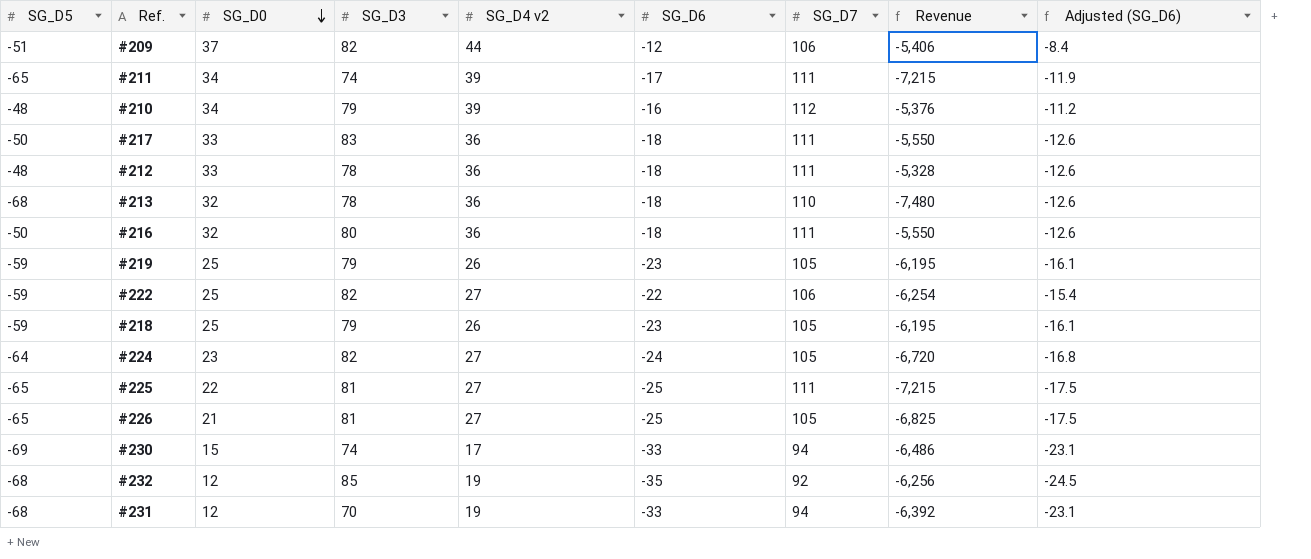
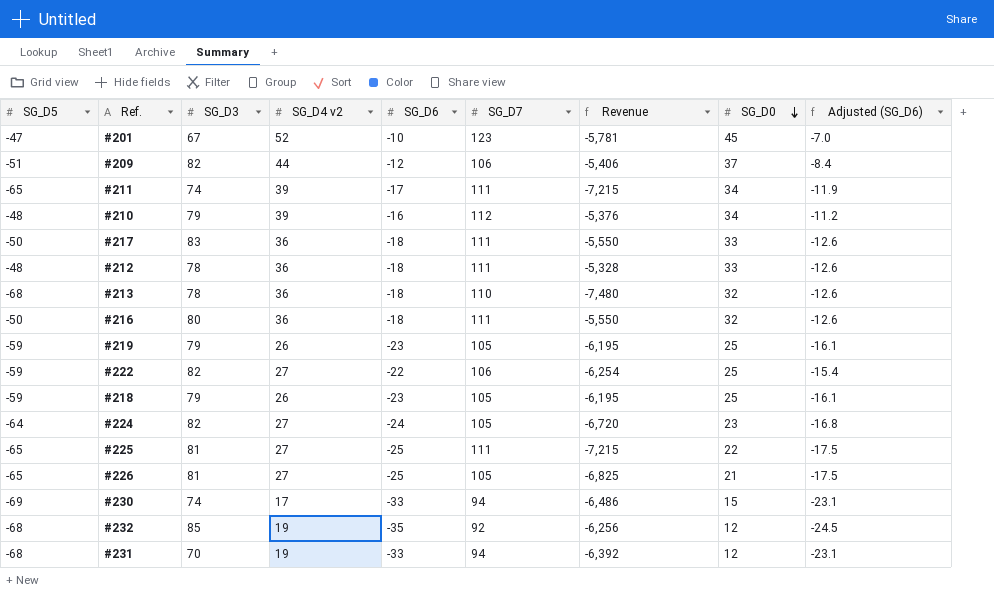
column SG_D0 | position: 3 -> 8
row #201: none -> -47 | 67 | 52 | -10 | 123 | -5,781 | 45 | -7.0

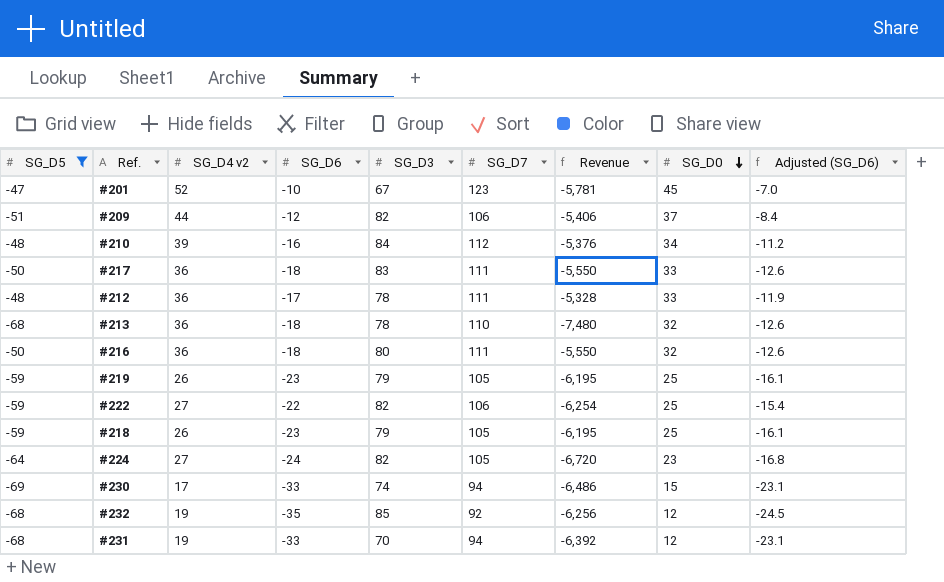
filter: none -> SG_D5 != -65
column SG_D3 | position: 3 -> 5
#210 | SG_D3: 79 -> 84
#212 | SG_D6: -18 -> -17
#212 | Adjusted (SG_D6): -12.6 -> -11.9

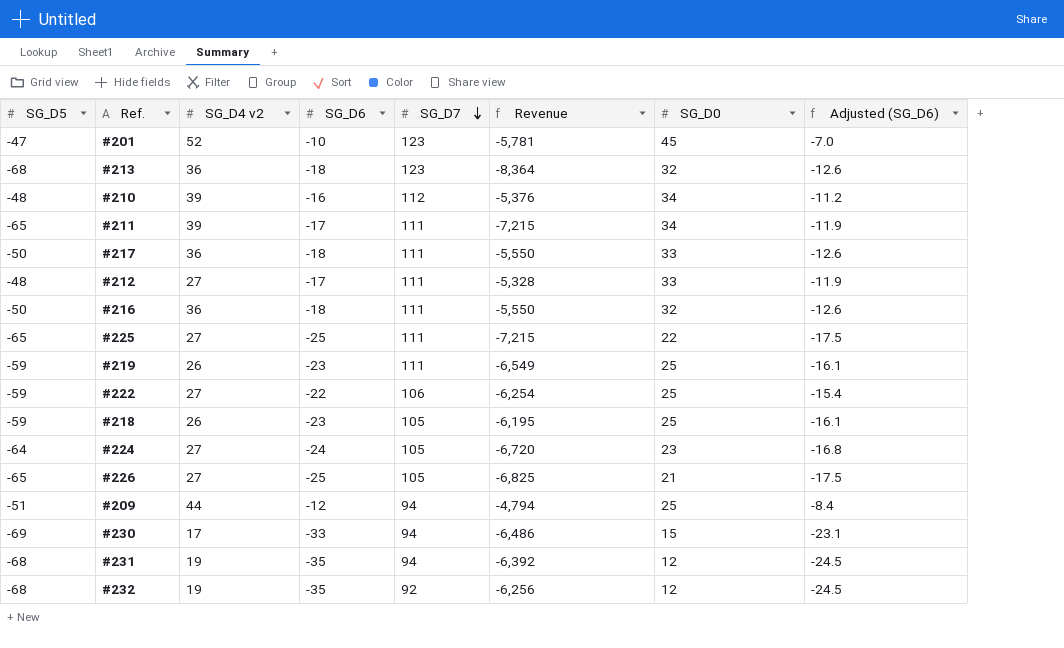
filter: SG_D5 != -65 -> none
row order: SG_D0 descending -> SG_D7 descending
column SG_D3 | position: 5 -> none
#213 | SG_D7: 110 -> 123
#213 | Revenue: -7,480 -> -8,364
#212 | SG_D4 v2: 36 -> 27
#219 | SG_D7: 105 -> 111
#219 | Revenue: -6,195 -> -6,549
#209 | SG_D7: 106 -> 94
#209 | Revenue: -5,406 -> -4,794
#209 | SG_D0: 37 -> 25
#231 | SG_D6: -33 -> -35
#231 | Adjusted (SG_D6): -23.1 -> -24.5

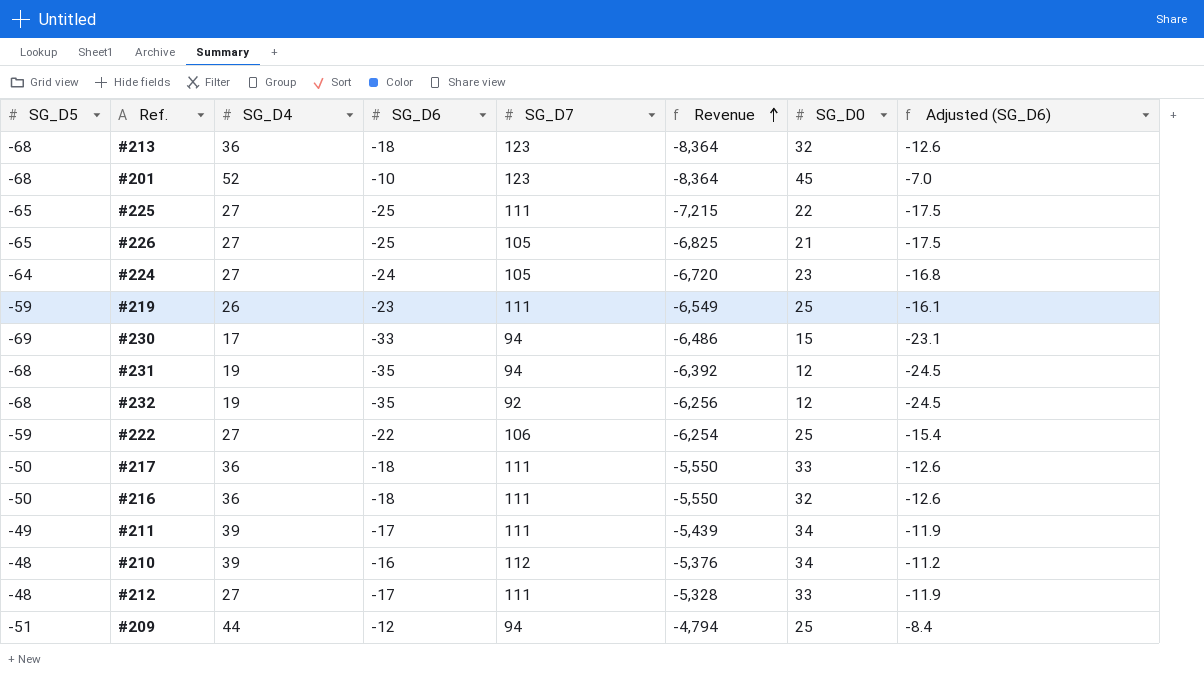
row order: SG_D7 descending -> Revenue ascending
column name: SG_D4 v2 -> SG_D4
row #218: -59 | 26 | -23 | 105 | -6,195 | 25 | -16.1 -> none
#201 | SG_D5: -47 -> -68
#201 | Revenue: -5,781 -> -8,364
#211 | SG_D5: -65 -> -49
#211 | Revenue: -7,215 -> -5,439

